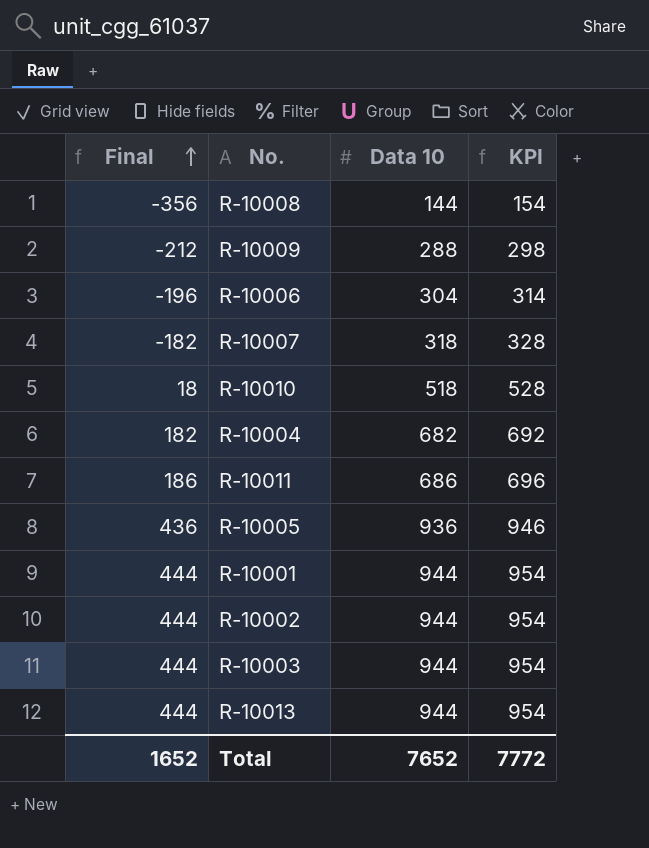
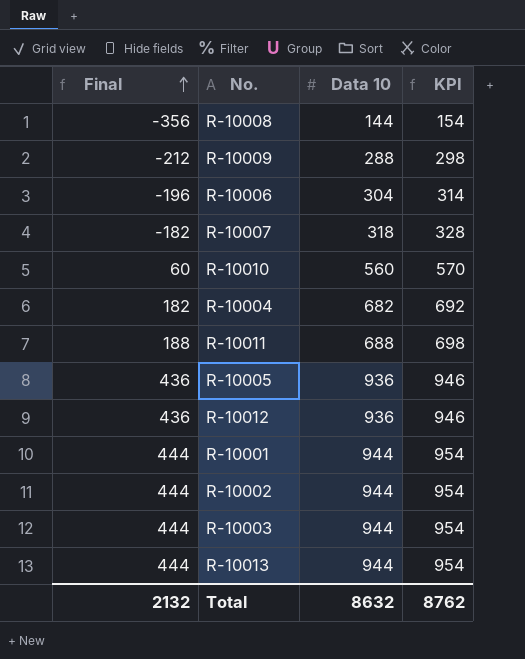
R-10010 | Final: 18 -> 60
R-10010 | Data 10: 518 -> 560
R-10010 | KPI: 528 -> 570
R-10011 | Final: 186 -> 188
R-10011 | Data 10: 686 -> 688
R-10011 | KPI: 696 -> 698
row R-10012: none -> 436 | 936 | 946
Total | Final: 1652 -> 2132
Total | Data 10: 7652 -> 8632
Total | KPI: 7772 -> 8762

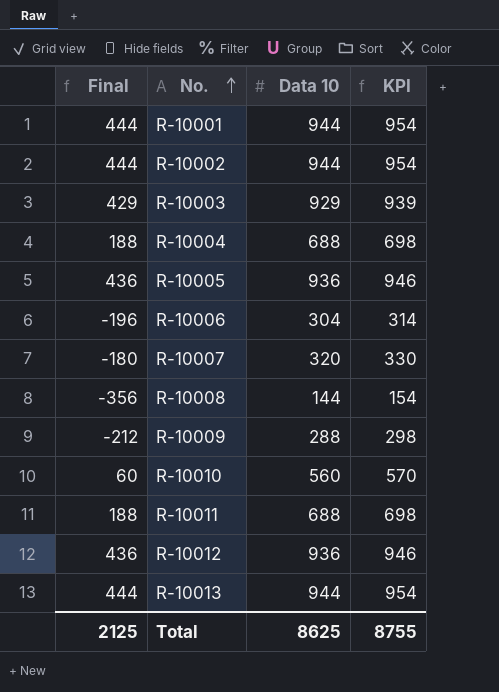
row order: Final ascending -> No. ascending
R-10003 | Final: 444 -> 429
R-10003 | Data 10: 944 -> 929
R-10003 | KPI: 954 -> 939
R-10004 | Final: 182 -> 188
R-10004 | Data 10: 682 -> 688
R-10004 | KPI: 692 -> 698
R-10007 | Final: -182 -> -180
R-10007 | Data 10: 318 -> 320
R-10007 | KPI: 328 -> 330
Total | Final: 2132 -> 2125
Total | Data 10: 8632 -> 8625
Total | KPI: 8762 -> 8755

